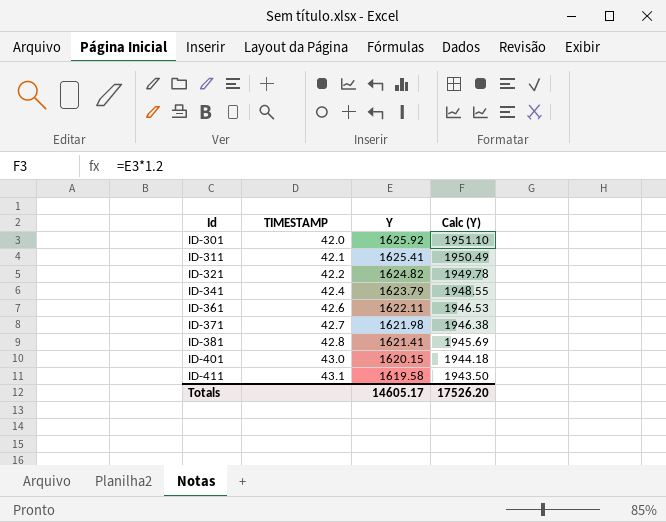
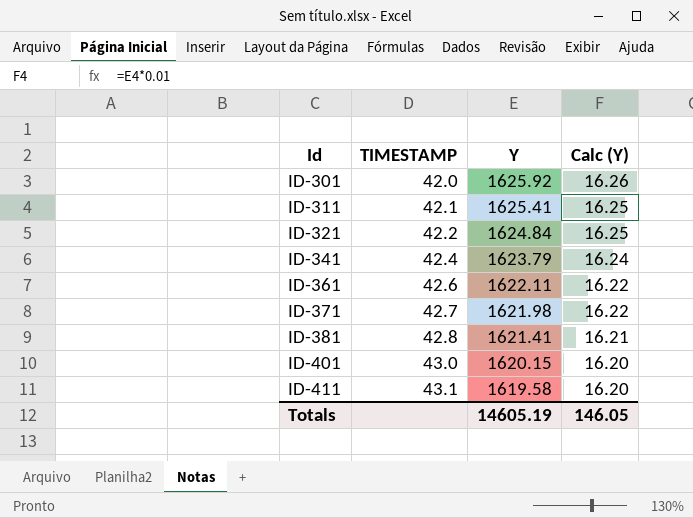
column Calc (Y) | formula: [Y] * 1.2 -> [Y] * 0.01
ID-321 | Y: 1624.82 -> 1624.84
Totals | Y: 14605.17 -> 14605.19
Totals | Calc (Y): 17526.20 -> 146.05

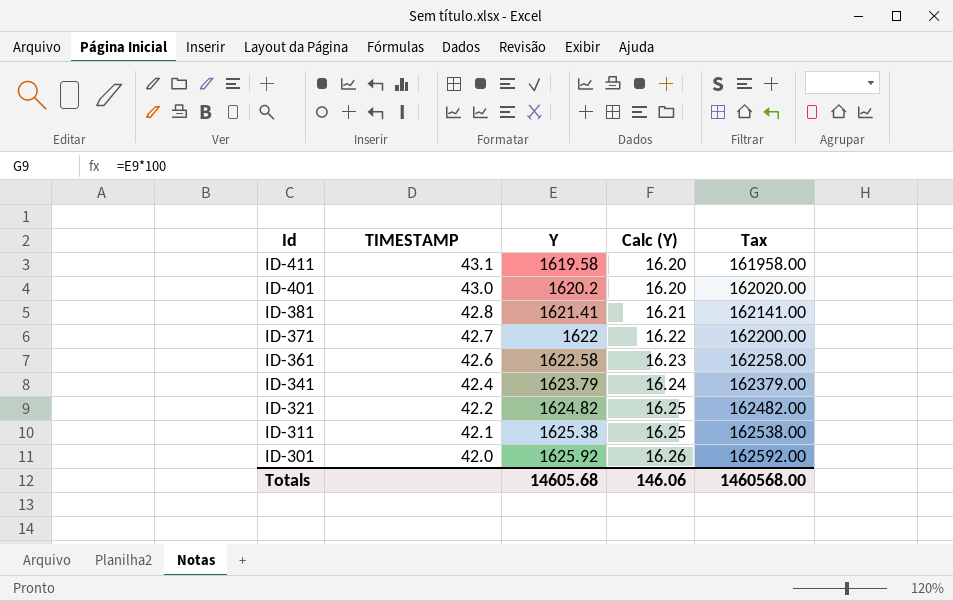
row order: Id ascending -> Id descending
column Tax | formula: none -> [Y] * 100
ID-401 | Y: 1620.15 -> 1620.2
ID-371 | Y: 1621.98 -> 1622
ID-361 | Y: 1622.11 -> 1622.58
ID-361 | Calc (Y): 16.22 -> 16.23
ID-321 | Y: 1624.84 -> 1624.82
ID-311 | Y: 1625.41 -> 1625.38
Totals | Y: 14605.19 -> 14605.68
Totals | Calc (Y): 146.05 -> 146.06

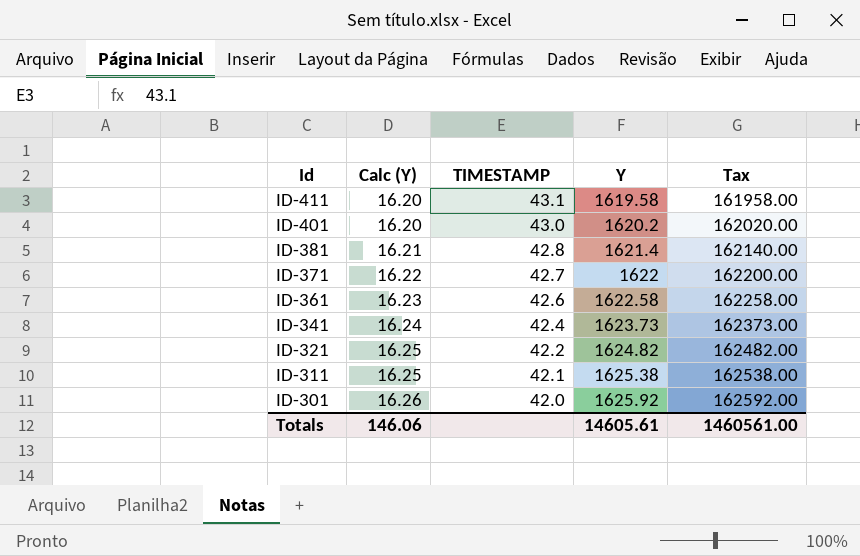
column Calc (Y) | position: 4 -> 2
ID-381 | Y: 1621.41 -> 1621.4
ID-381 | Tax: 162141.00 -> 162140.00
ID-341 | Y: 1623.79 -> 1623.73
ID-341 | Tax: 162379.00 -> 162373.00
Totals | Y: 14605.68 -> 14605.61
Totals | Tax: 1460568.00 -> 1460561.00

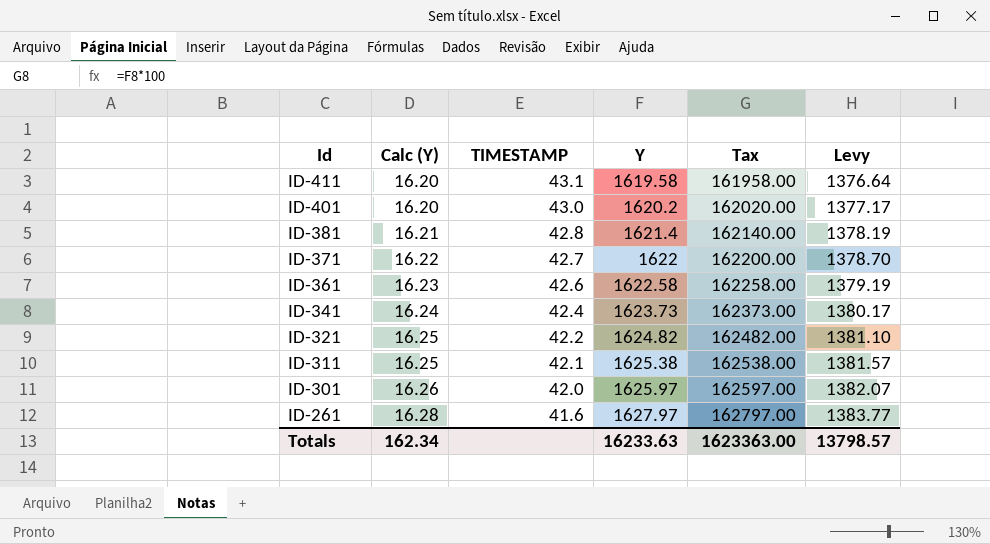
column Levy | formula: none -> [Y] * 0.85
ID-301 | Y: 1625.92 -> 1625.97
ID-301 | Tax: 162592.00 -> 162597.00
row ID-261: none -> 16.28 | 41.6 | 1627.97 | 162797.00 | 1383.77
Totals | Calc (Y): 146.06 -> 162.34
Totals | Y: 14605.61 -> 16233.63
Totals | Tax: 1460561.00 -> 1623363.00

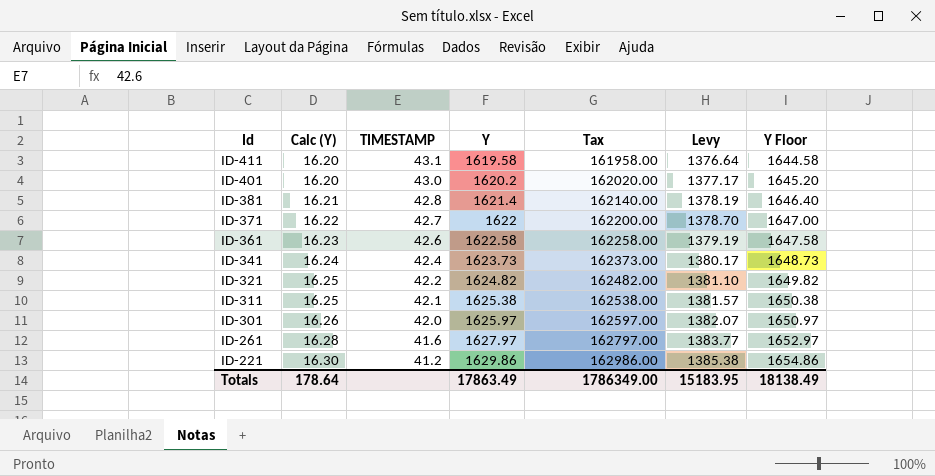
column Y Floor | formula: none -> [Y] + 25
row ID-221: none -> 16.30 | 41.2 | 1629.86 | 162986.00 | 1385.38 | 1654.86
Totals | Calc (Y): 162.34 -> 178.64
Totals | Y: 16233.63 -> 17863.49
Totals | Tax: 1623363.00 -> 1786349.00
Totals | Levy: 13798.57 -> 15183.95

